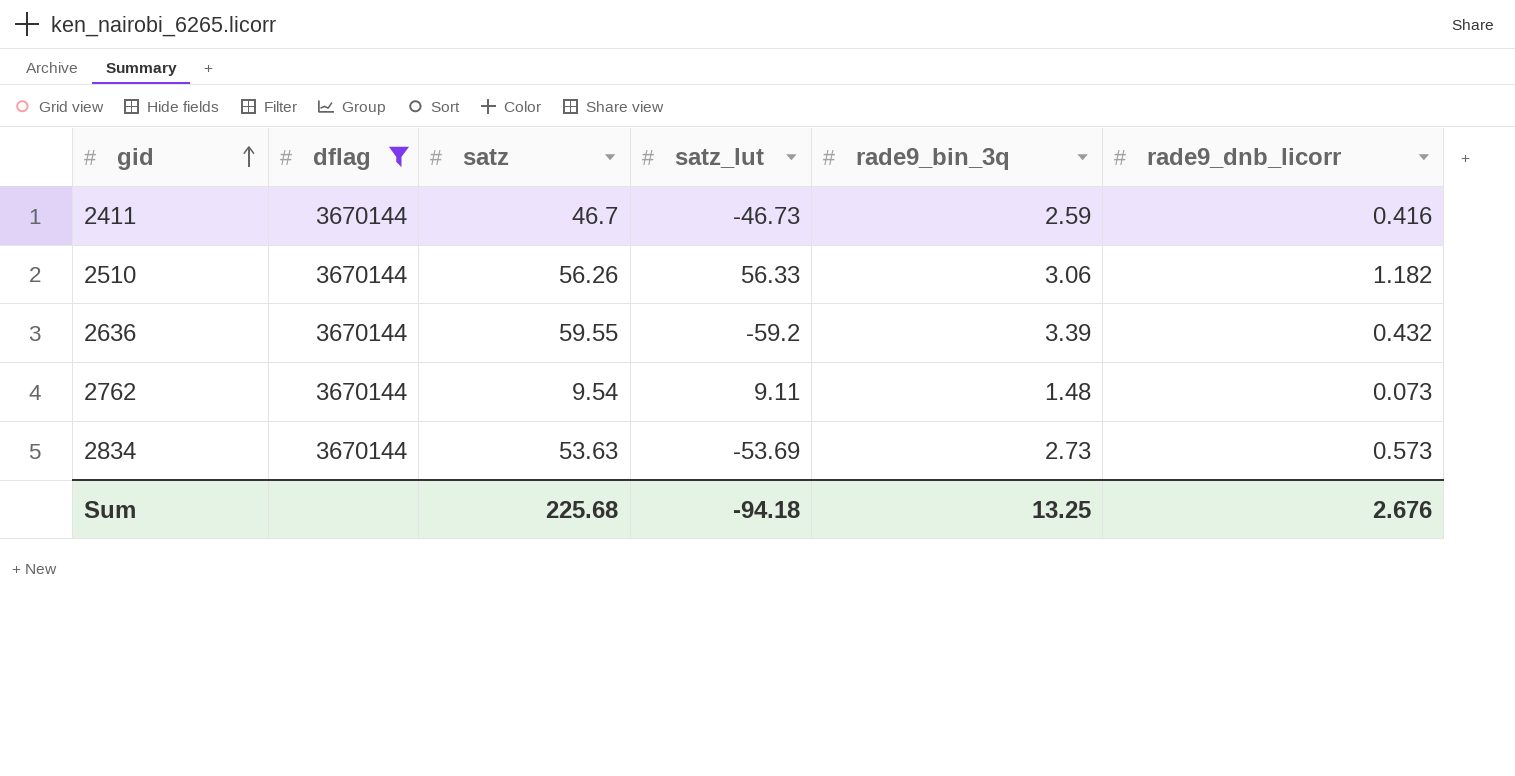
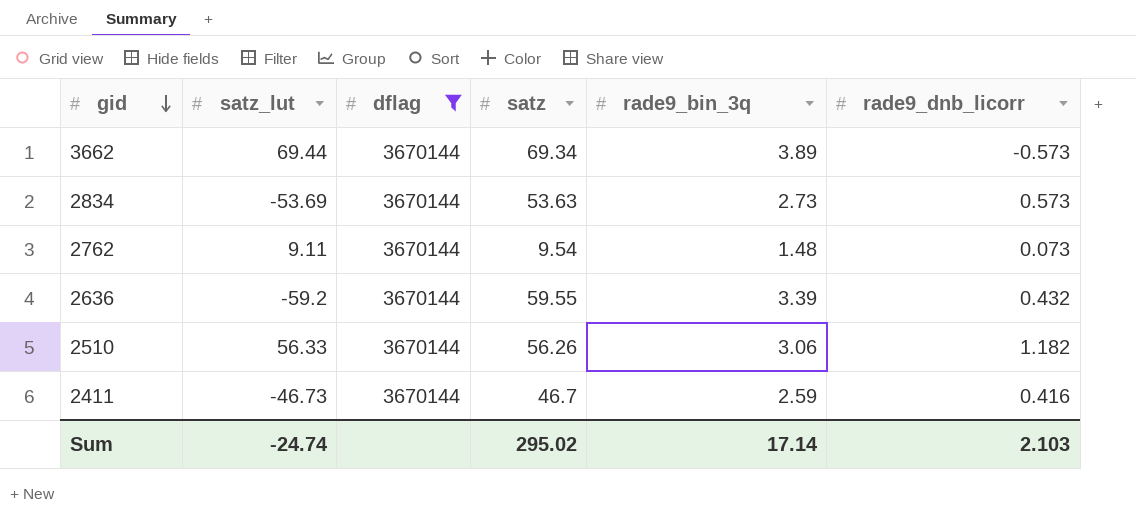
row order: gid ascending -> gid descending
column satz_lut | position: 4 -> 2
row 3662: none -> 69.44 | 3670144 | 69.34 | 3.89 | -0.573
Sum | satz_lut: -94.18 -> -24.74
Sum | satz: 225.68 -> 295.02
Sum | rade9_bin_3q: 13.25 -> 17.14
Sum | rade9_dnb_licorr: 2.676 -> 2.103

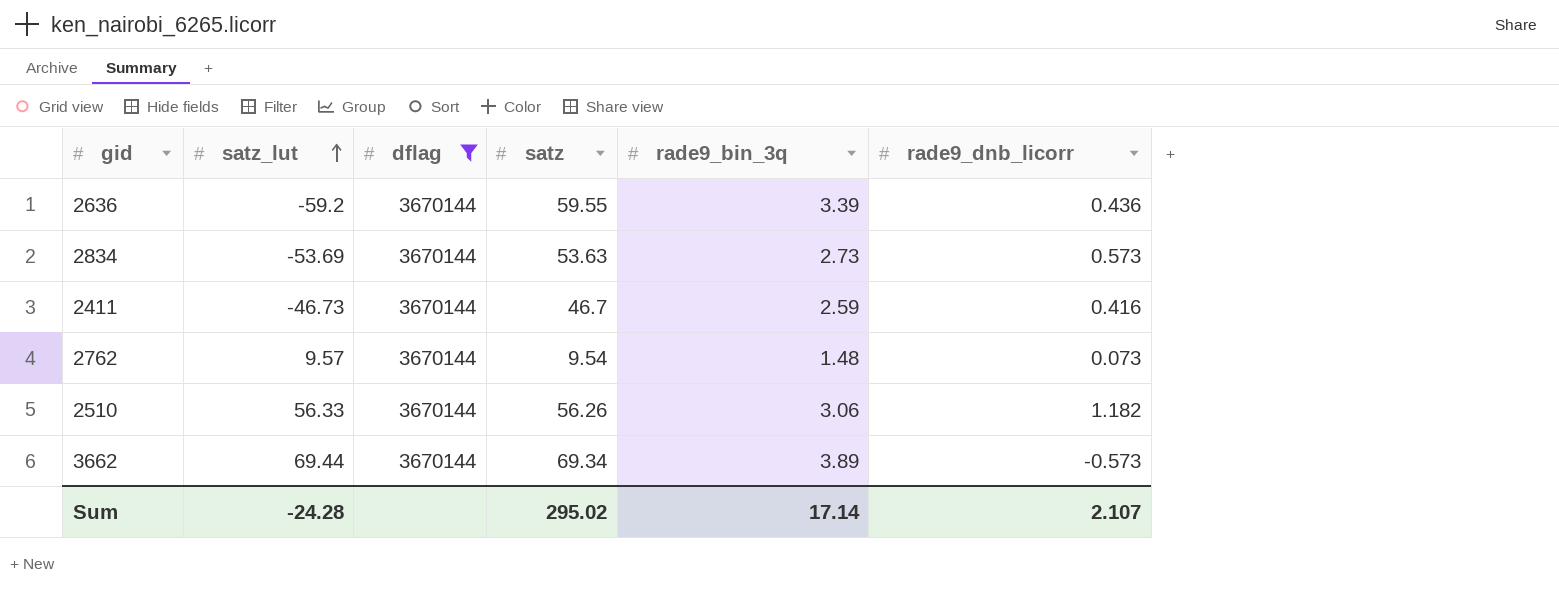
row order: gid descending -> satz_lut ascending
2636 | rade9_dnb_licorr: 0.432 -> 0.436
2762 | satz_lut: 9.11 -> 9.57
Sum | satz_lut: -24.74 -> -24.28
Sum | rade9_dnb_licorr: 2.103 -> 2.107

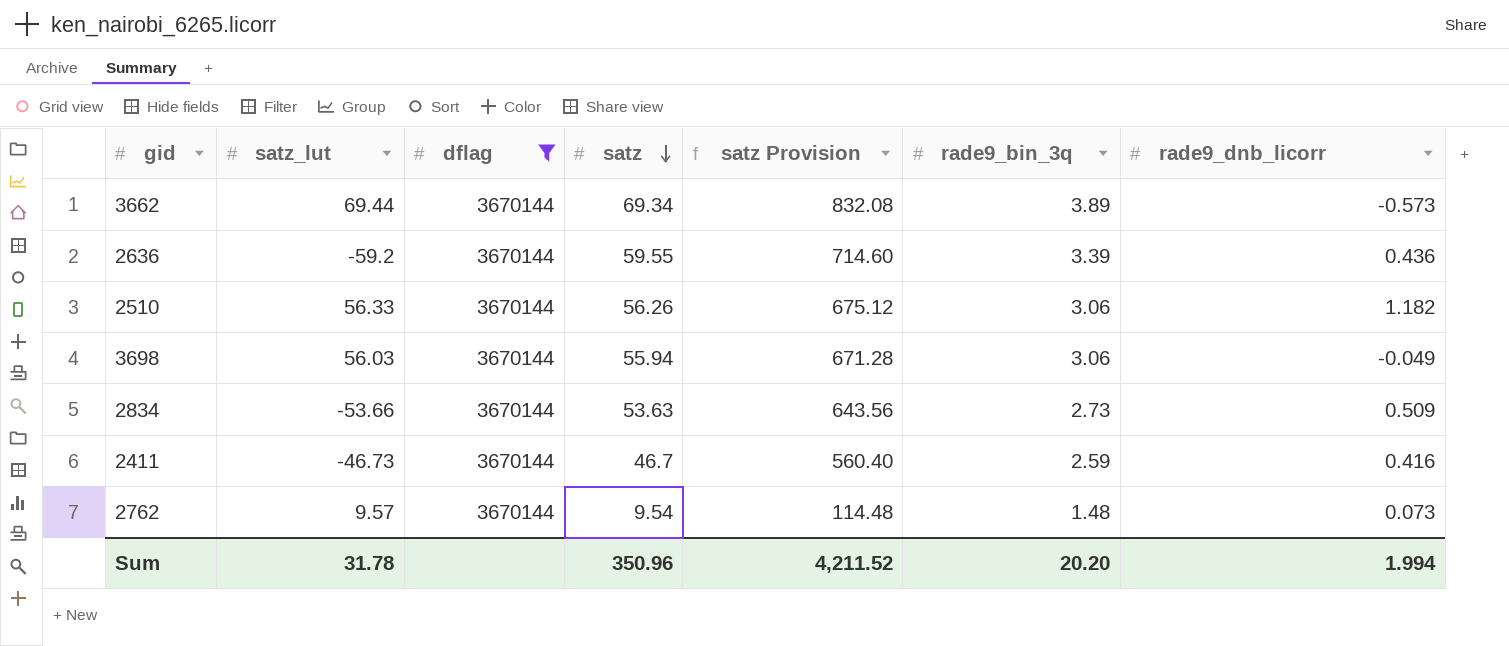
row order: satz_lut ascending -> satz descending
column satz Provision | formula: none -> [satz] * 12
row 3698: none -> 56.03 | 3670144 | 55.94 | 671.28 | 3.06 | -0.049
2834 | satz_lut: -53.69 -> -53.66
2834 | rade9_dnb_licorr: 0.573 -> 0.509
Sum | satz_lut: -24.28 -> 31.78
Sum | satz: 295.02 -> 350.96
Sum | rade9_bin_3q: 17.14 -> 20.20
Sum | rade9_dnb_licorr: 2.107 -> 1.994

